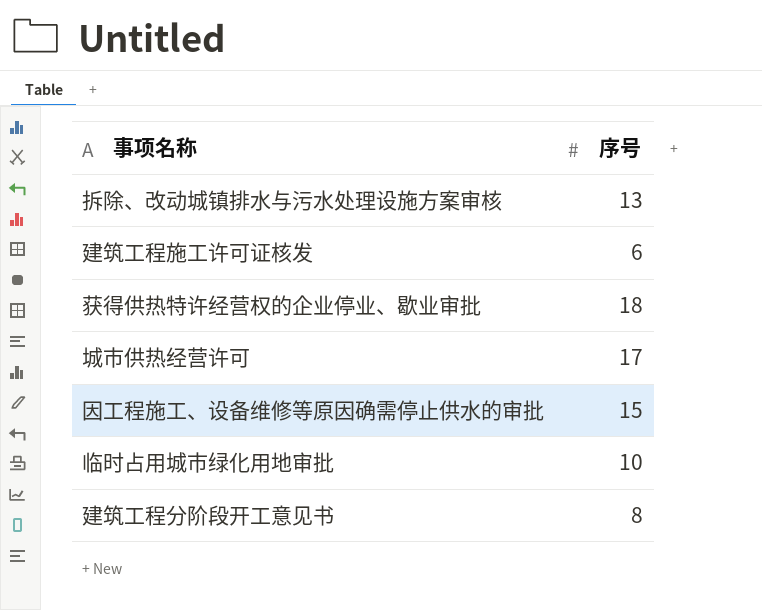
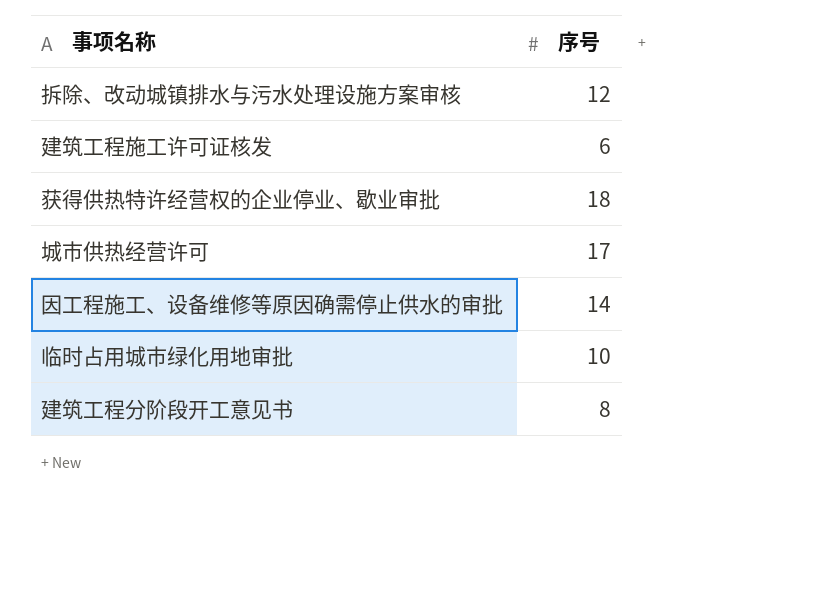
拆除、改动城镇排水与污水处理设施方案审核 | 序号: 13 -> 12
因工程施工、设备维修等原因确需停止供水的审批 | 序号: 15 -> 14

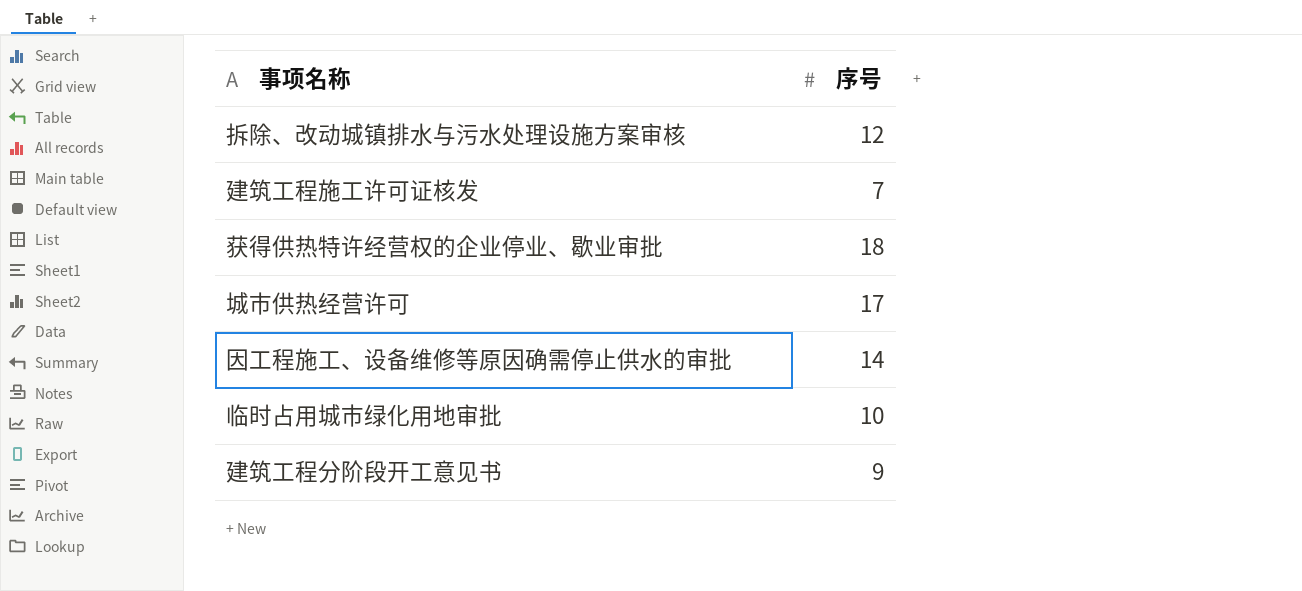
建筑工程施工许可证核发 | 序号: 6 -> 7
建筑工程分阶段开工意见书 | 序号: 8 -> 9

